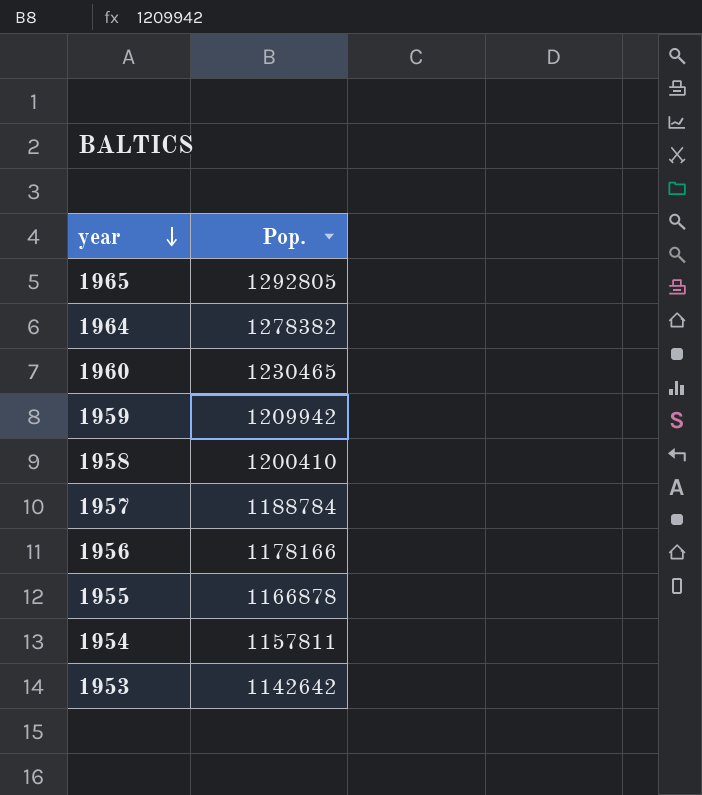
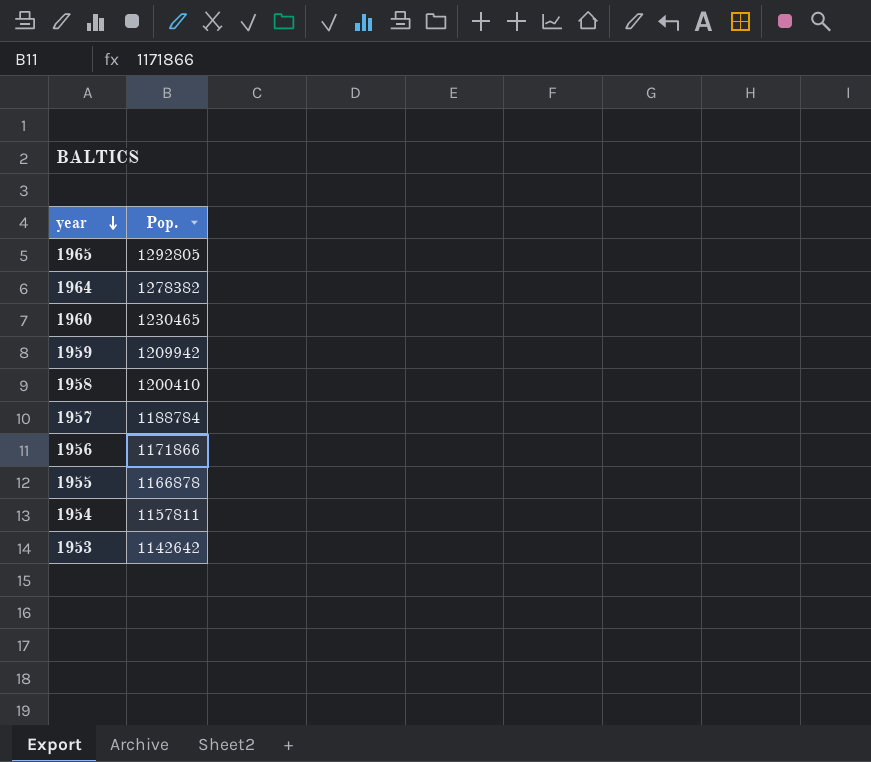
1956 | Pop.: 1178166 -> 1171866

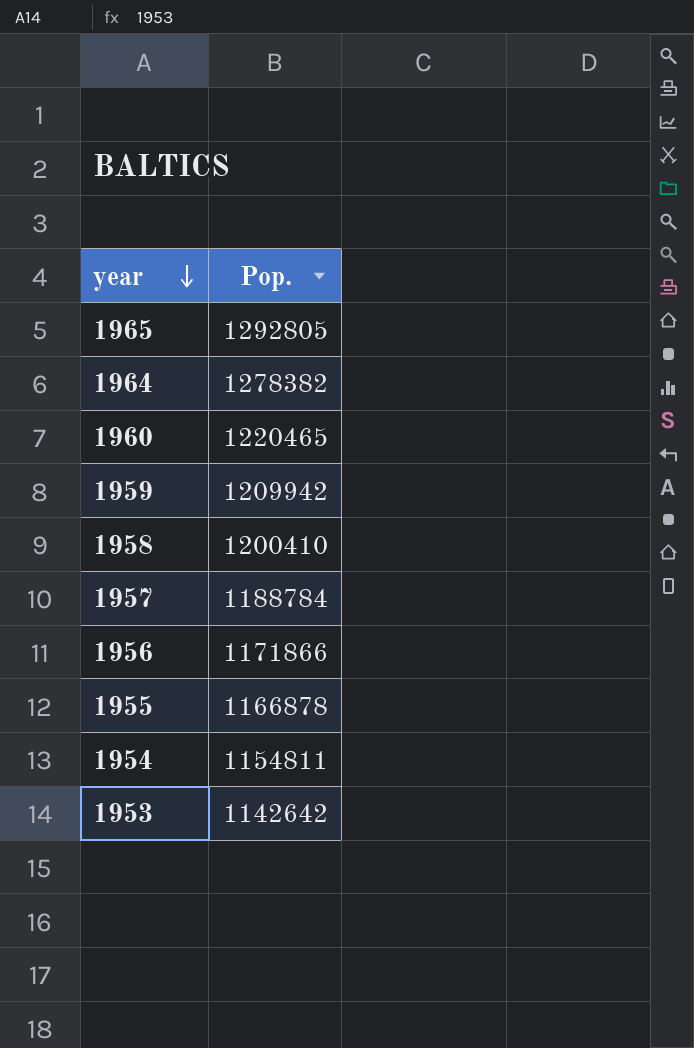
1960 | Pop.: 1230465 -> 1220465
1954 | Pop.: 1157811 -> 1154811

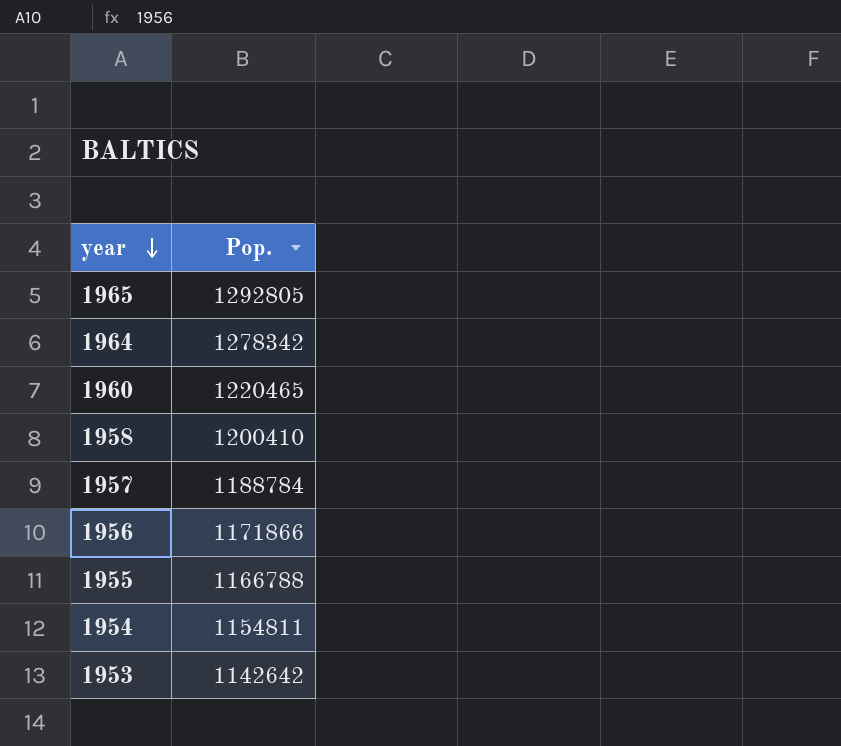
row 1959: 1209942 -> none
1964 | Pop.: 1278382 -> 1278342
1955 | Pop.: 1166878 -> 1166788

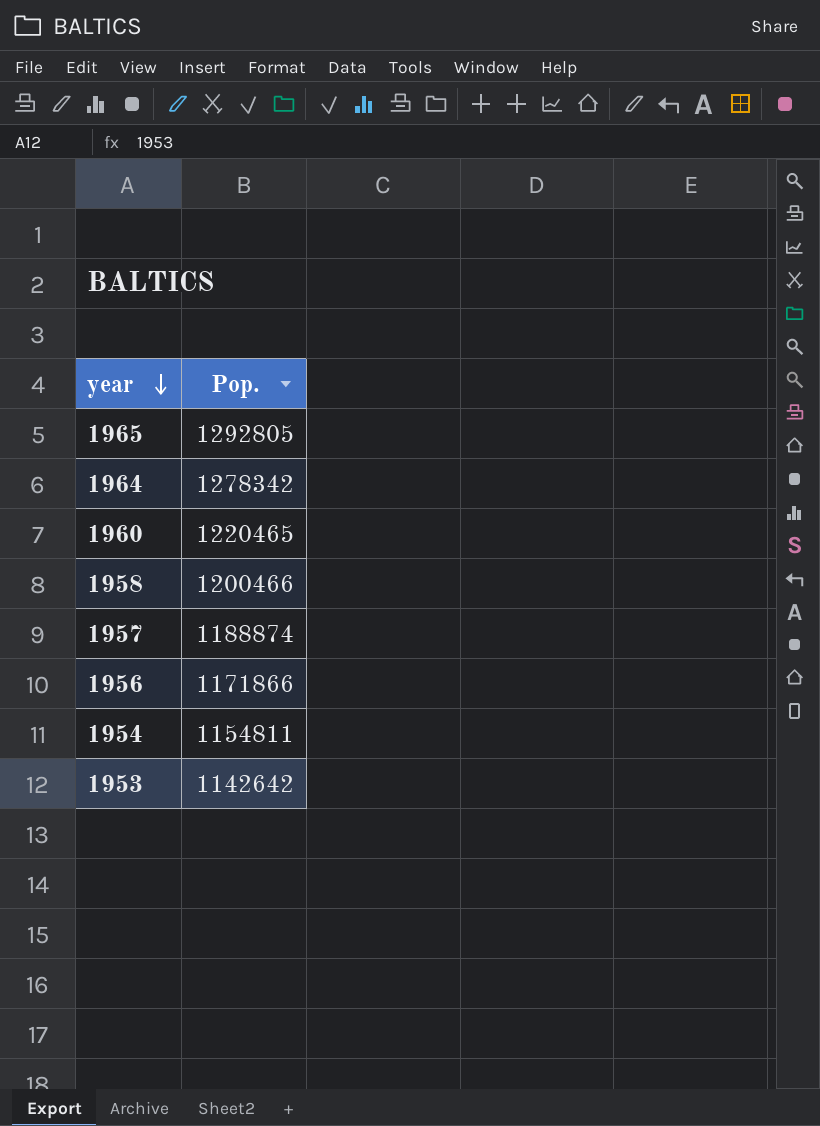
row 1955: 1166788 -> none
1958 | Pop.: 1200410 -> 1200466
1957 | Pop.: 1188784 -> 1188874

